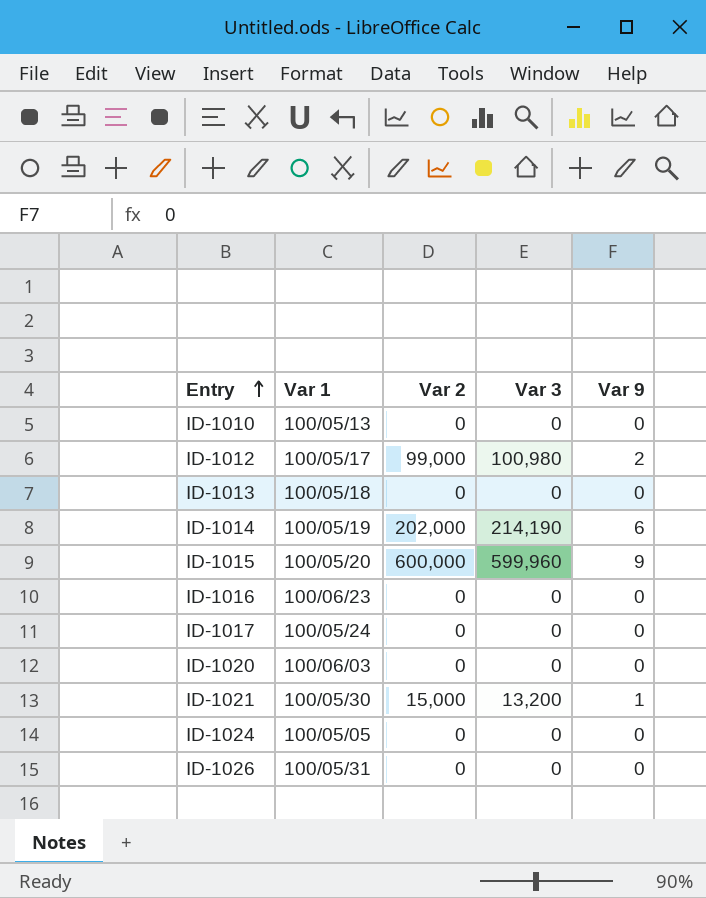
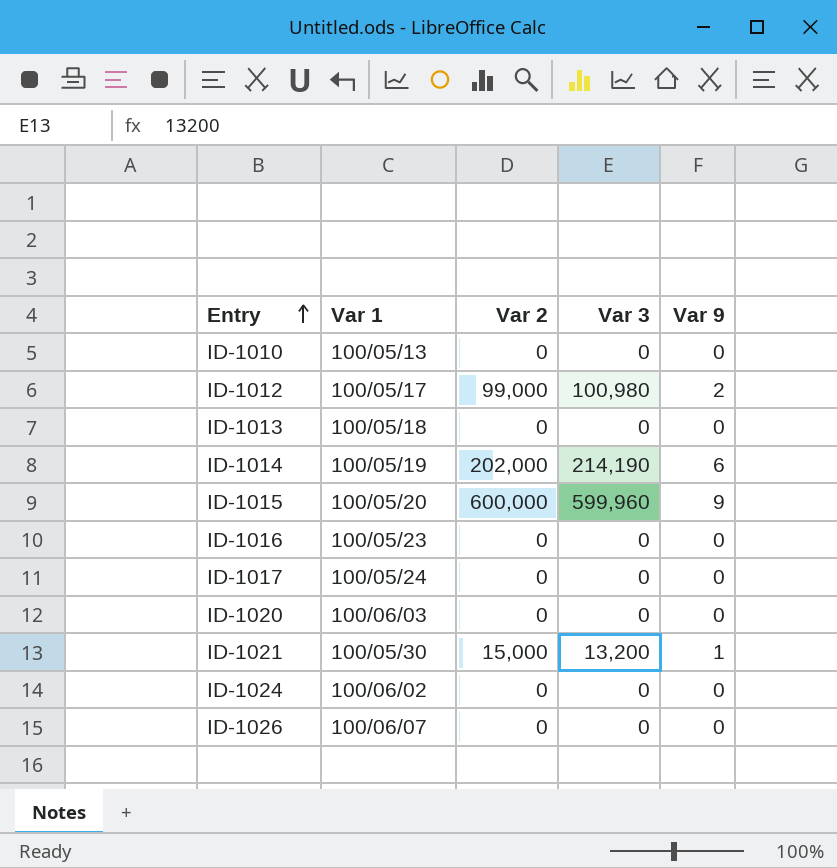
ID-1016 | Var 1: 100/06/23 -> 100/05/23
ID-1024 | Var 1: 100/05/05 -> 100/06/02
ID-1026 | Var 1: 100/05/31 -> 100/06/07

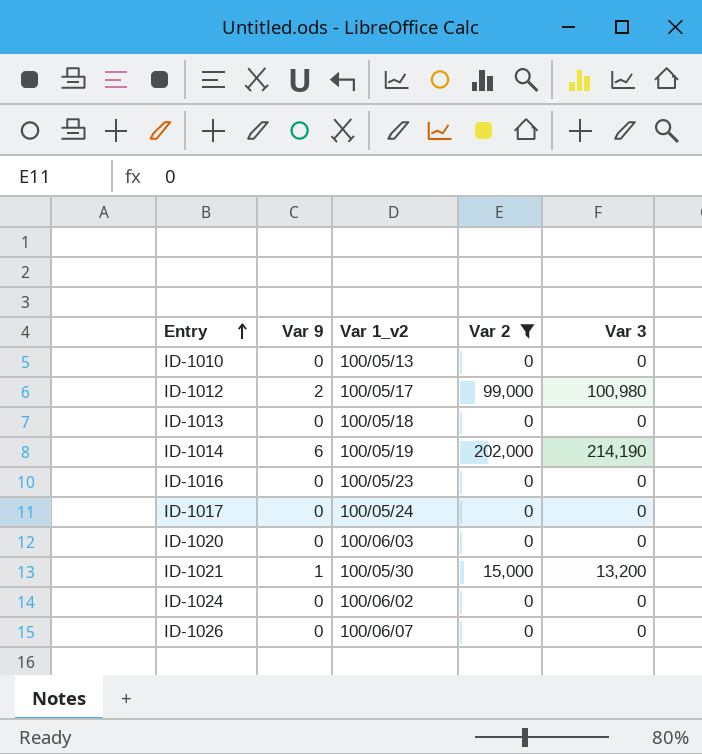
filter: none -> Var 2 != 600,000
column Var 9 | position: 5 -> 2
column name: Var 1 -> Var 1_v2

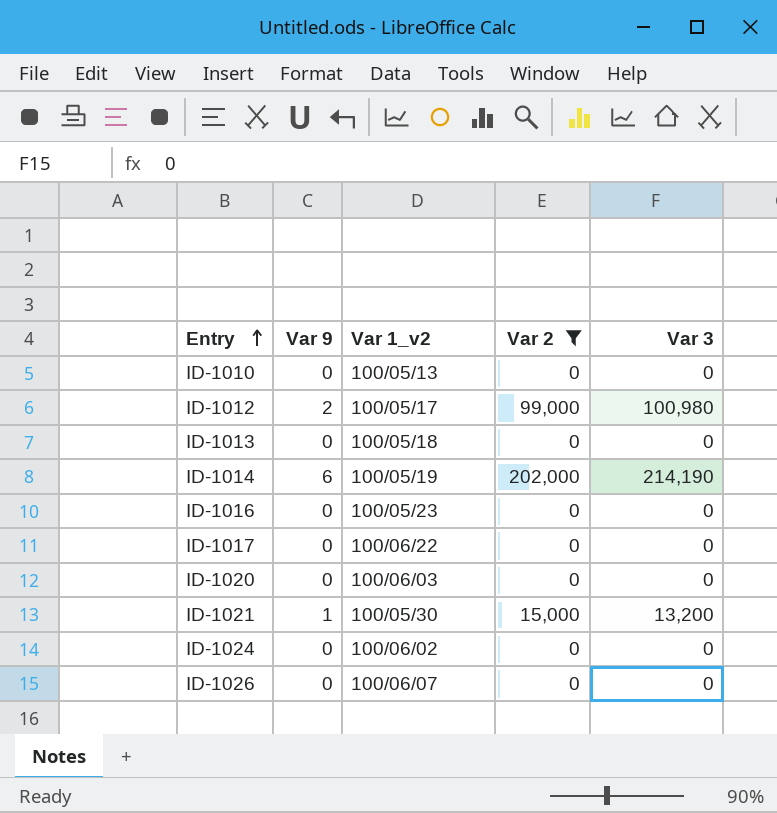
ID-1017 | Var 1_v2: 100/05/24 -> 100/06/22

